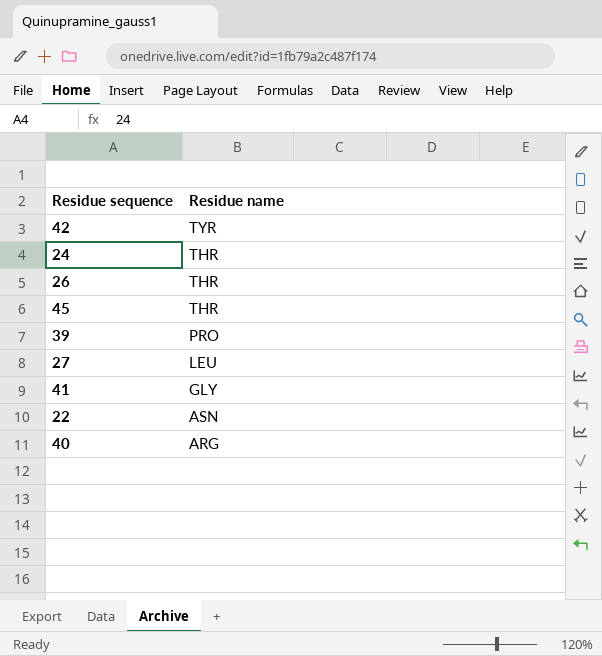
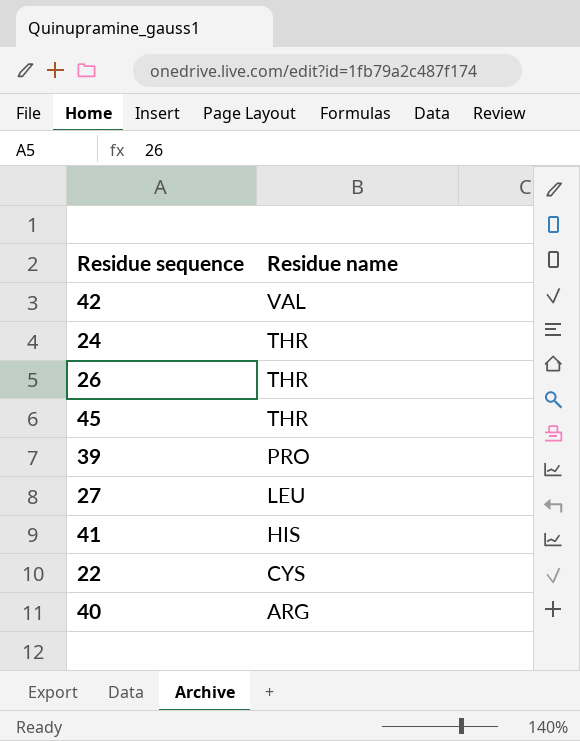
42 | Residue name: TYR -> VAL
41 | Residue name: GLY -> HIS
22 | Residue name: ASN -> CYS

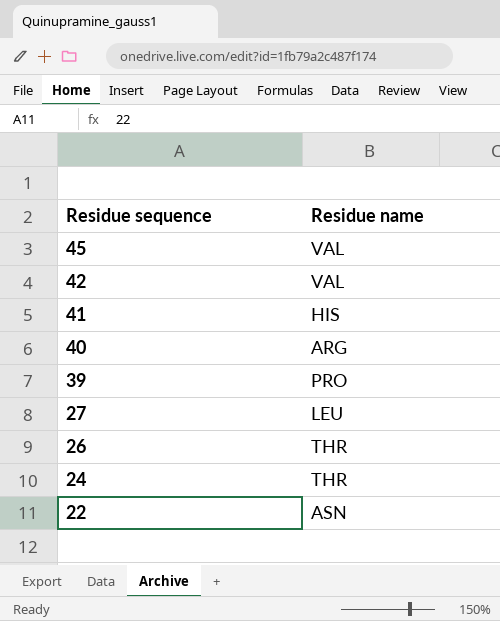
row order: Residue name descending -> Residue sequence descending
45 | Residue name: THR -> VAL
22 | Residue name: CYS -> ASN

